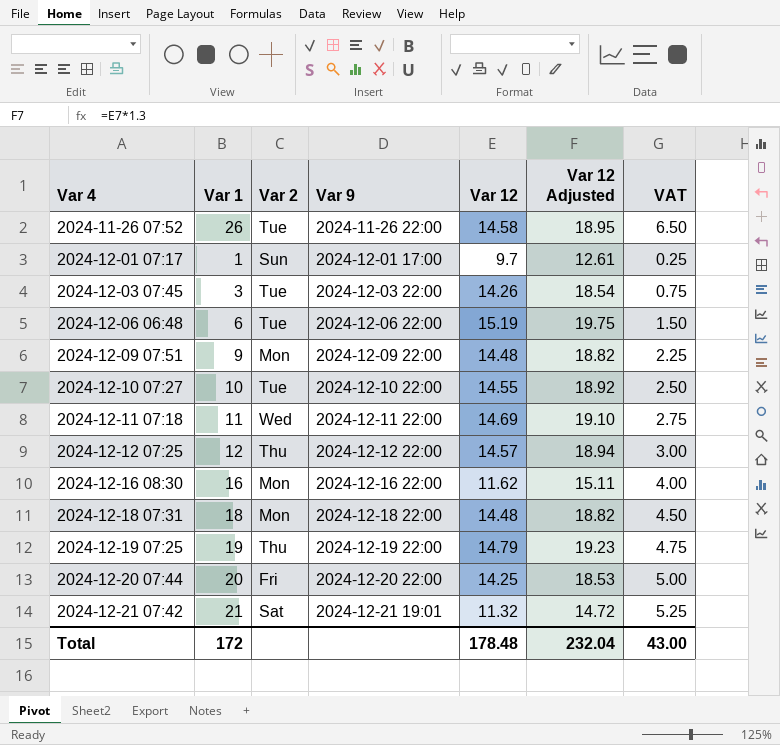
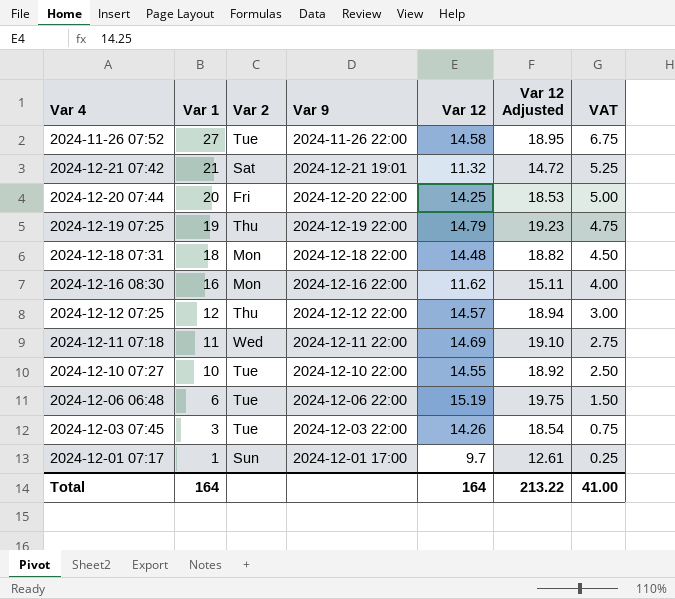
row order: Var 4 ascending -> Var 1 descending
row 2024-12-09 07:51: 9 | Mon | 2024-12-09 22:00 | 14.48 | 18.82 | 2.25 -> none
2024-11-26 07:52 | Var 1: 26 -> 27
2024-11-26 07:52 | VAT: 6.50 -> 6.75
Total | Var 1: 172 -> 164
Total | Var 12: 178.48 -> 164
Total | Var 12 Adjusted: 232.04 -> 213.22
Total | VAT: 43.00 -> 41.00

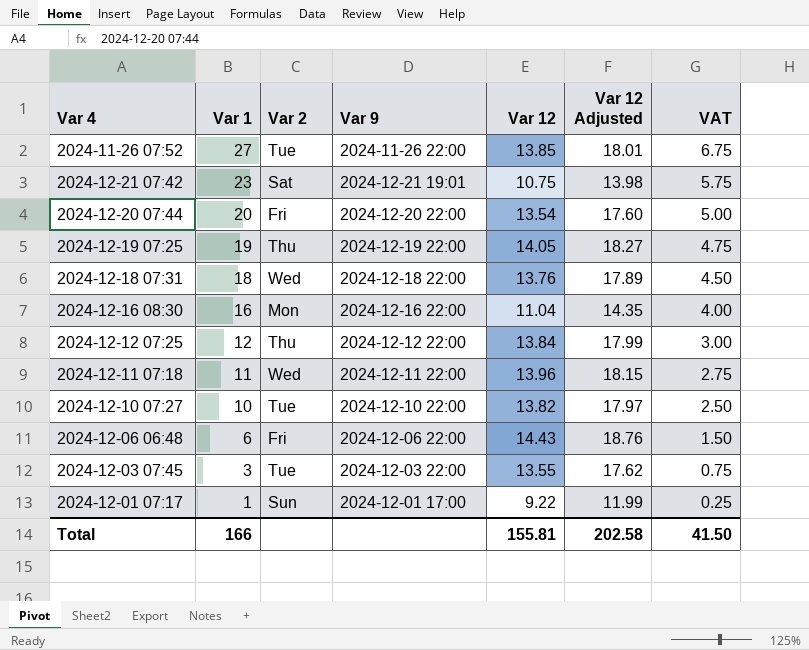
2024-11-26 07:52 | Var 12: 14.58 -> 13.85
2024-11-26 07:52 | Var 12 Adjusted: 18.95 -> 18.01
2024-12-21 07:42 | Var 1: 21 -> 23
2024-12-21 07:42 | Var 12: 11.32 -> 10.75
2024-12-21 07:42 | Var 12 Adjusted: 14.72 -> 13.98
2024-12-21 07:42 | VAT: 5.25 -> 5.75
2024-12-20 07:44 | Var 12: 14.25 -> 13.54
2024-12-20 07:44 | Var 12 Adjusted: 18.53 -> 17.60
2024-12-19 07:25 | Var 12: 14.79 -> 14.05
2024-12-19 07:25 | Var 12 Adjusted: 19.23 -> 18.27
2024-12-18 07:31 | Var 2: Mon -> Wed
2024-12-18 07:31 | Var 12: 14.48 -> 13.76
2024-12-18 07:31 | Var 12 Adjusted: 18.82 -> 17.89
2024-12-16 08:30 | Var 12: 11.62 -> 11.04
2024-12-16 08:30 | Var 12 Adjusted: 15.11 -> 14.35
2024-12-12 07:25 | Var 12: 14.57 -> 13.84
2024-12-12 07:25 | Var 12 Adjusted: 18.94 -> 17.99
2024-12-11 07:18 | Var 12: 14.69 -> 13.96
2024-12-11 07:18 | Var 12 Adjusted: 19.10 -> 18.15
2024-12-10 07:27 | Var 12: 14.55 -> 13.82
2024-12-10 07:27 | Var 12 Adjusted: 18.92 -> 17.97
2024-12-06 06:48 | Var 2: Tue -> Fri
2024-12-06 06:48 | Var 12: 15.19 -> 14.43
2024-12-06 06:48 | Var 12 Adjusted: 19.75 -> 18.76
2024-12-03 07:45 | Var 12: 14.26 -> 13.55
2024-12-03 07:45 | Var 12 Adjusted: 18.54 -> 17.62
2024-12-01 07:17 | Var 12: 9.7 -> 9.22
2024-12-01 07:17 | Var 12 Adjusted: 12.61 -> 11.99
Total | Var 1: 164 -> 166
Total | Var 12: 164 -> 155.81
Total | Var 12 Adjusted: 213.22 -> 202.58
Total | VAT: 41.00 -> 41.50

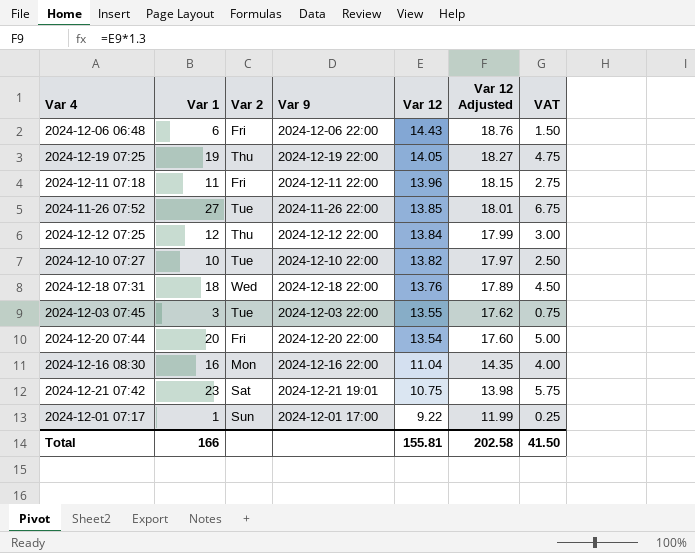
row order: Var 1 descending -> Var 12 descending
2024-12-11 07:18 | Var 2: Wed -> Fri

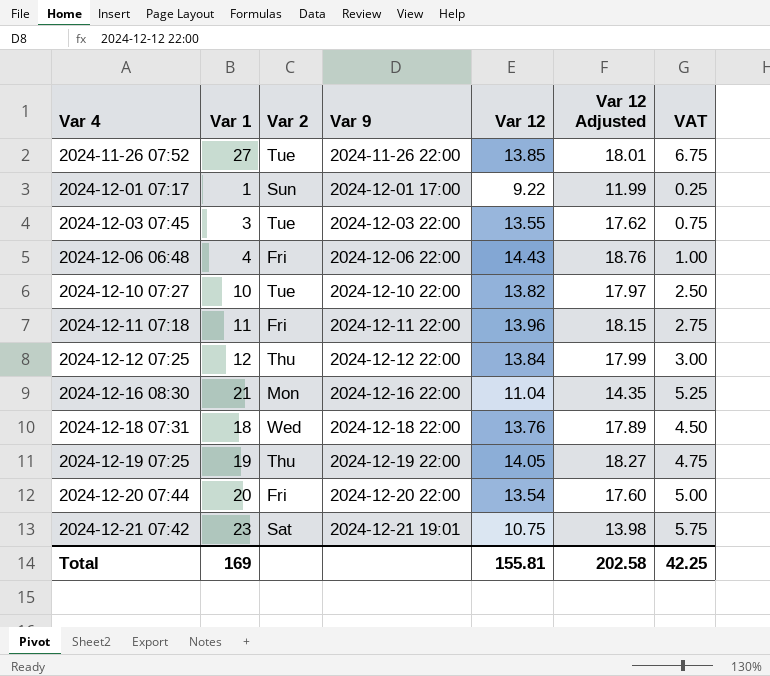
row order: Var 12 descending -> Var 4 ascending
2024-12-06 06:48 | Var 1: 6 -> 4
2024-12-06 06:48 | VAT: 1.50 -> 1.00
2024-12-16 08:30 | Var 1: 16 -> 21
2024-12-16 08:30 | VAT: 4.00 -> 5.25
Total | Var 1: 166 -> 169
Total | VAT: 41.50 -> 42.25

